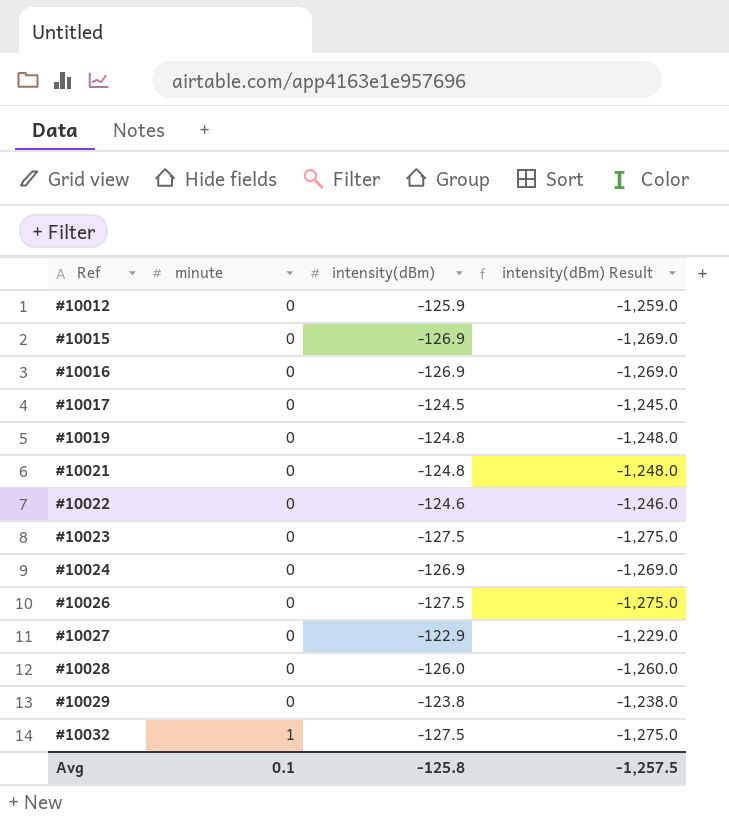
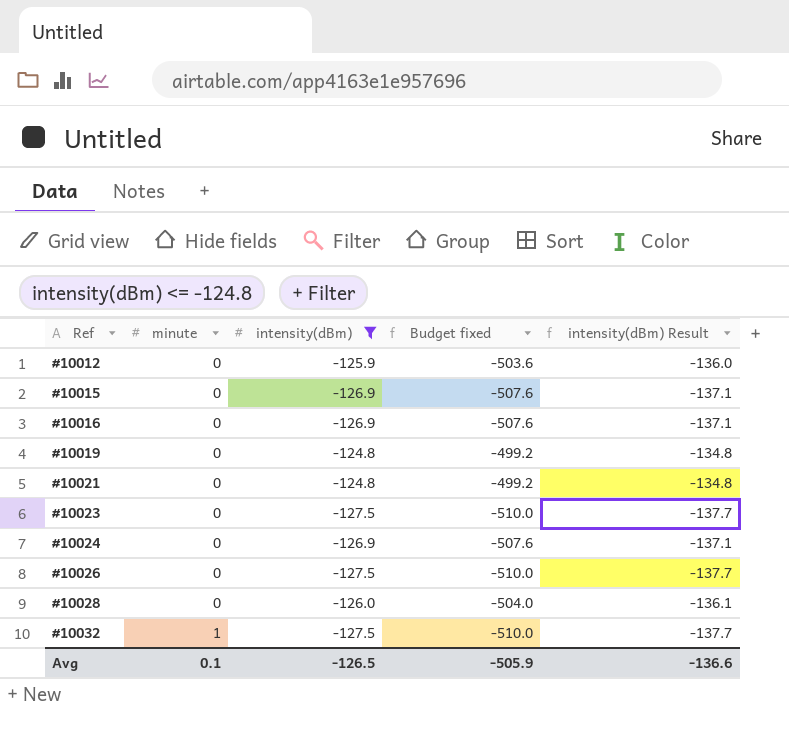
filter: none -> intensity(dBm) <= -124.8
column Budget fixed | formula: none -> [intensity(dBm)] * 4
column intensity(dBm) Result | formula: [intensity(dBm)] * 10 -> [intensity(dBm)] * 1.08
Avg | intensity(dBm): -125.8 -> -126.5
Avg | intensity(dBm) Result: -1,257.5 -> -136.6

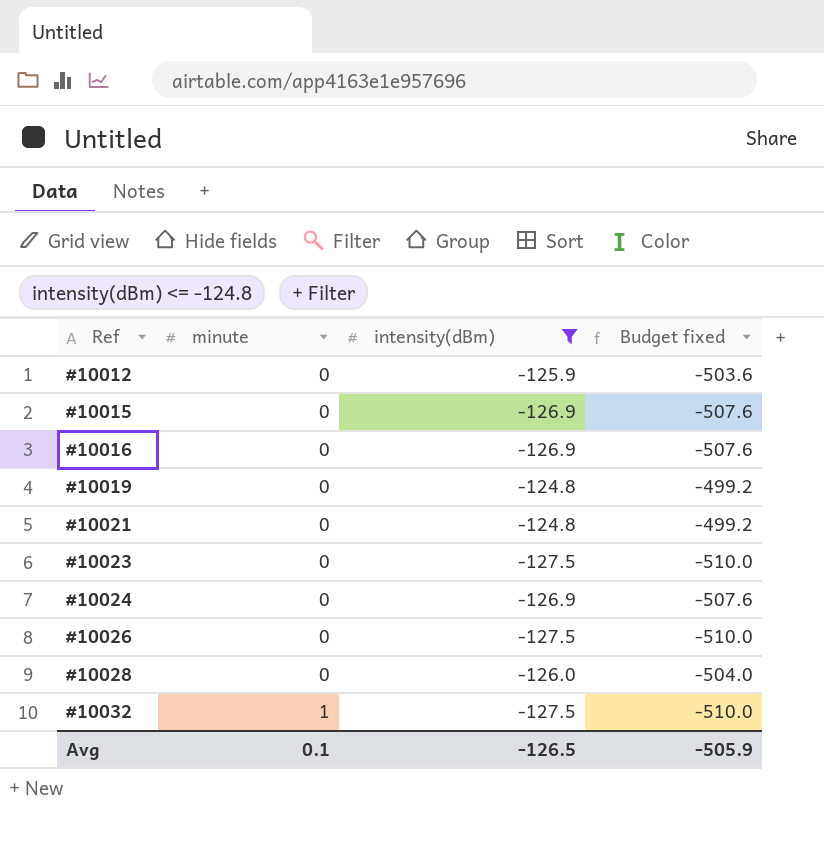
column intensity(dBm) Result | formula: [intensity(dBm)] * 1.08 -> none

